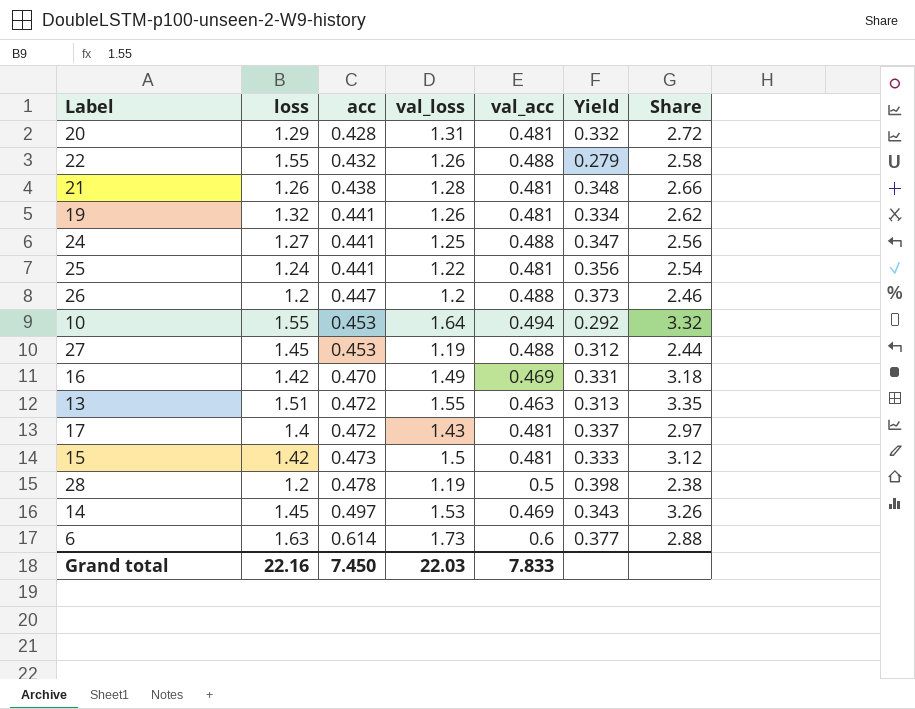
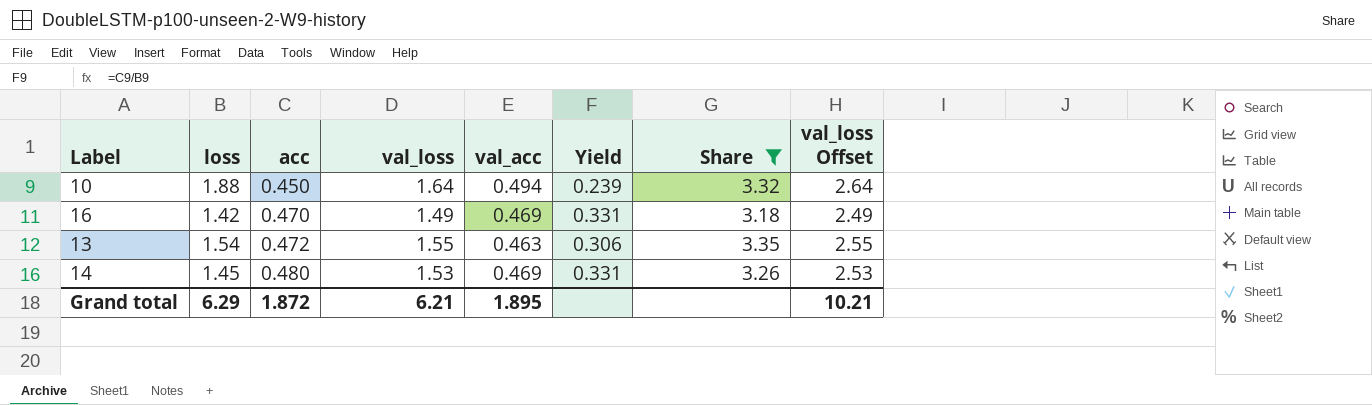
filter: none -> Share >= 3.18
column val_loss Offset | formula: none -> [val_loss] + 1
10 | loss: 1.55 -> 1.88
10 | acc: 0.453 -> 0.450
10 | Yield: 0.292 -> 0.239
13 | loss: 1.51 -> 1.54
13 | Yield: 0.313 -> 0.306
14 | acc: 0.497 -> 0.480
14 | Yield: 0.343 -> 0.331
Grand total | loss: 22.16 -> 6.29
Grand total | acc: 7.450 -> 1.872
Grand total | val_loss: 22.03 -> 6.21
Grand total | val_acc: 7.833 -> 1.895

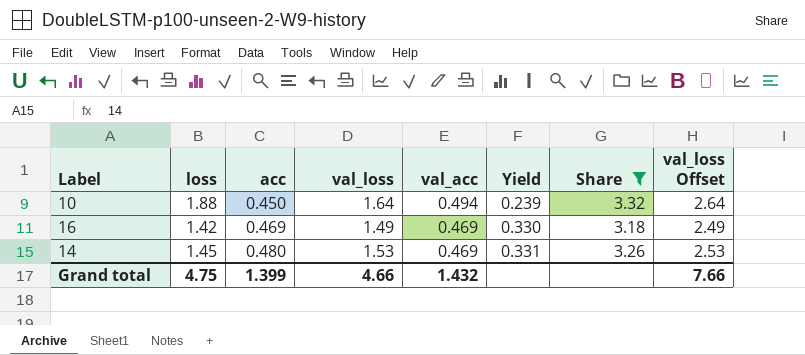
row 13: 1.54 | 0.472 | 1.55 | 0.463 | 0.306 | 3.35 | 2.55 -> none
16 | acc: 0.470 -> 0.469
16 | Yield: 0.331 -> 0.330
Grand total | loss: 6.29 -> 4.75
Grand total | acc: 1.872 -> 1.399
Grand total | val_loss: 6.21 -> 4.66
Grand total | val_acc: 1.895 -> 1.432
Grand total | val_loss Offset: 10.21 -> 7.66

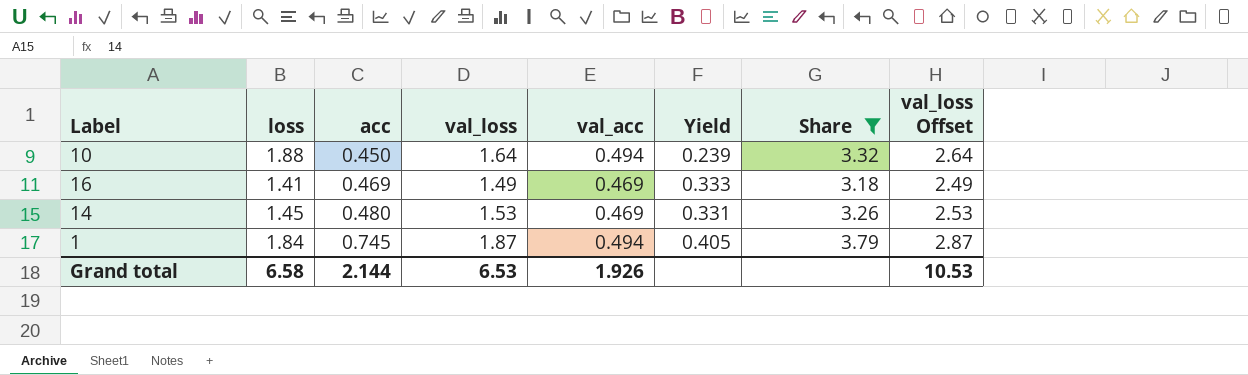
16 | loss: 1.42 -> 1.41
16 | Yield: 0.330 -> 0.333
row 1: none -> 1.84 | 0.745 | 1.87 | 0.494 | 0.405 | 3.79 | 2.87
Grand total | loss: 4.75 -> 6.58
Grand total | acc: 1.399 -> 2.144
Grand total | val_loss: 4.66 -> 6.53
Grand total | val_acc: 1.432 -> 1.926
Grand total | val_loss Offset: 7.66 -> 10.53

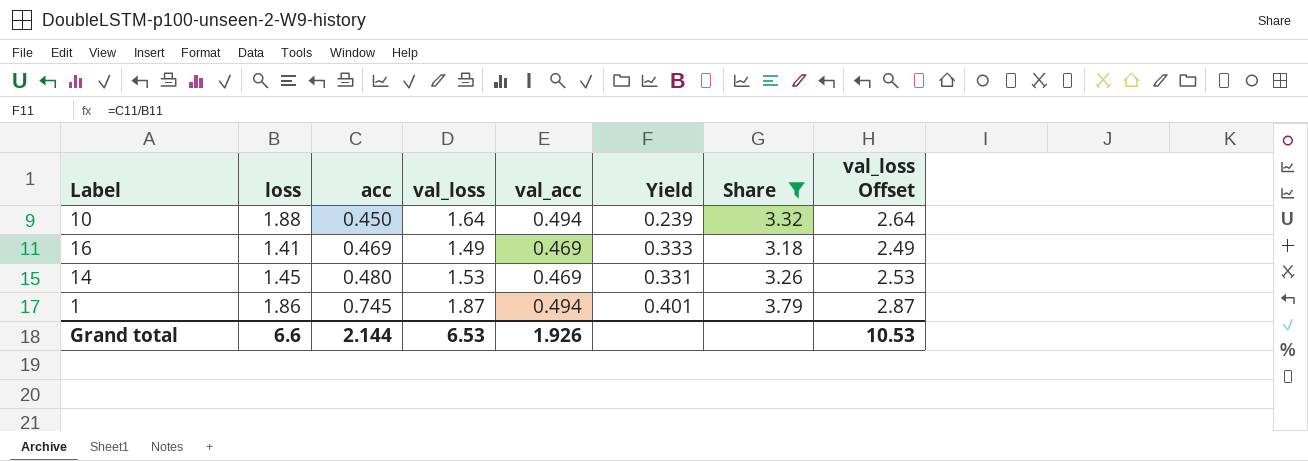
1 | loss: 1.84 -> 1.86
1 | Yield: 0.405 -> 0.401
Grand total | loss: 6.58 -> 6.6

